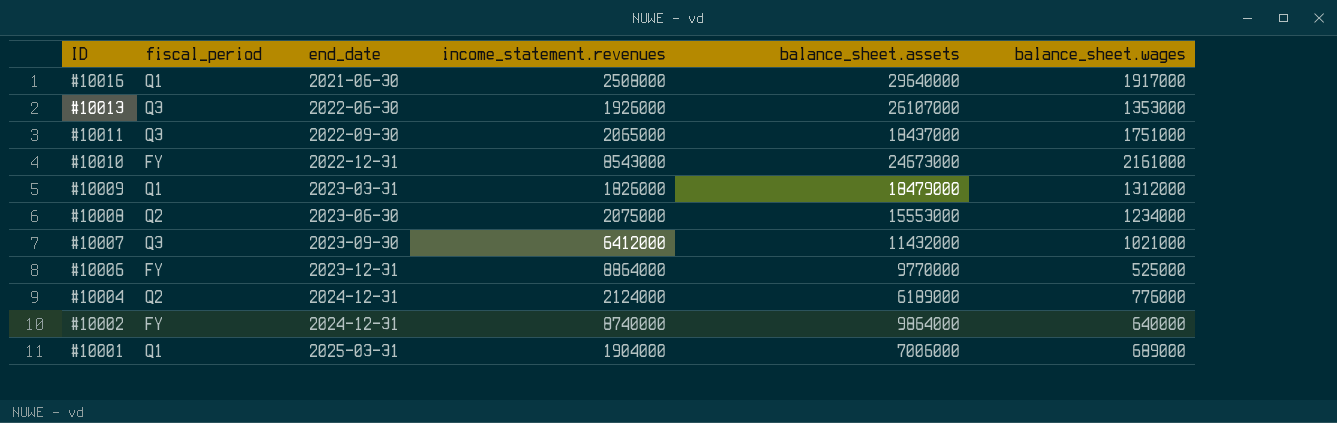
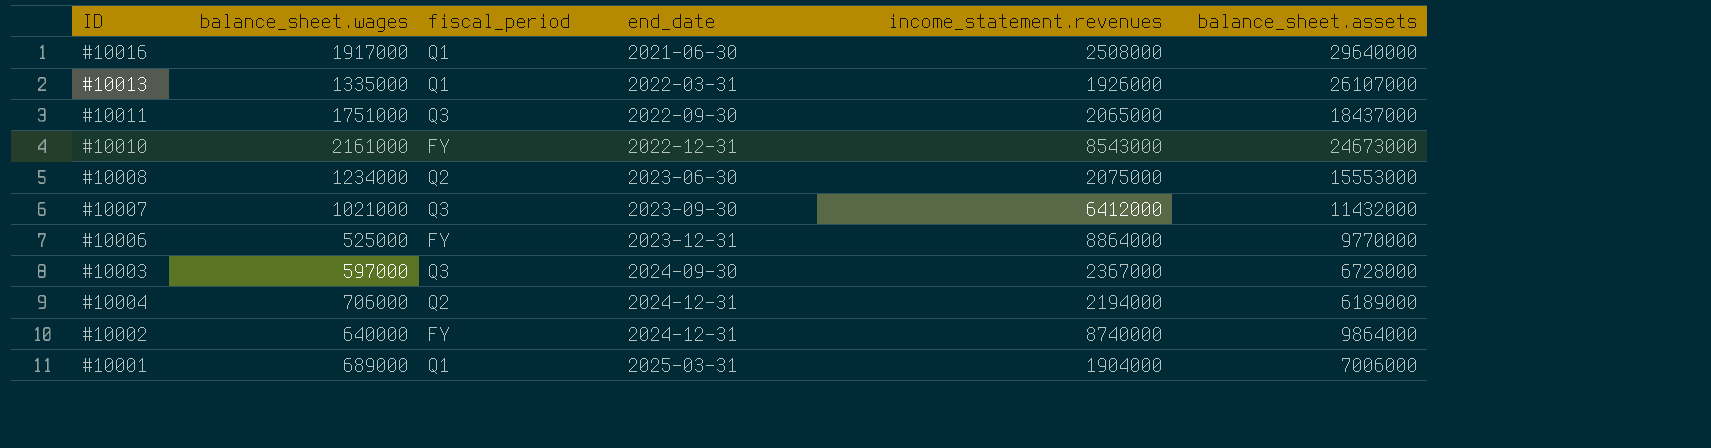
column balance_sheet.wages | position: 6 -> 2
row #10009: Q1 | 2023-03-31 | 1826000 | 18479000 | 1312000 -> none
#10013 | balance_sheet.wages: 1353000 -> 1335000
#10013 | fiscal_period: Q3 -> Q1
#10013 | end_date: 2022-06-30 -> 2022-03-31
row #10003: none -> 597000 | Q3 | 2024-09-30 | 2367000 | 6728000
#10004 | balance_sheet.wages: 776000 -> 706000
#10004 | income_statement.revenues: 2124000 -> 2194000

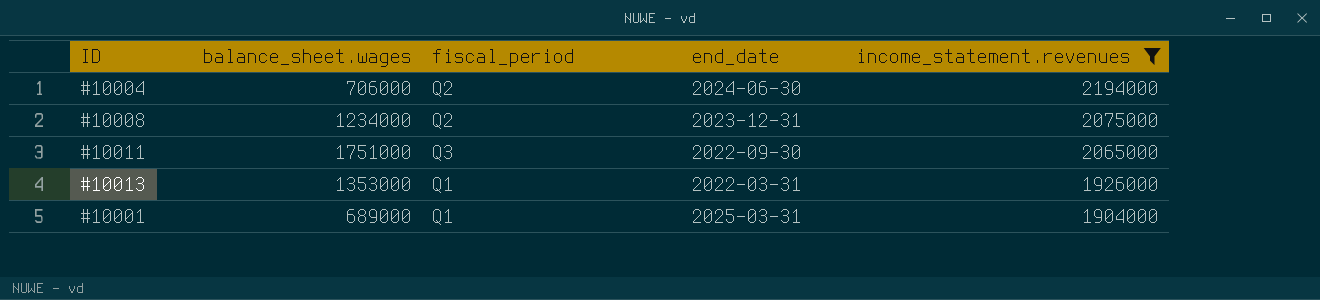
filter: none -> income_statement.revenues <= 2194000
row order: end_date ascending -> income_statement.revenues descending
column balance_sheet.assets | position: 6 -> none
#10004 | end_date: 2024-12-31 -> 2024-06-30
#10008 | end_date: 2023-06-30 -> 2023-12-31
#10013 | balance_sheet.wages: 1335000 -> 1353000

